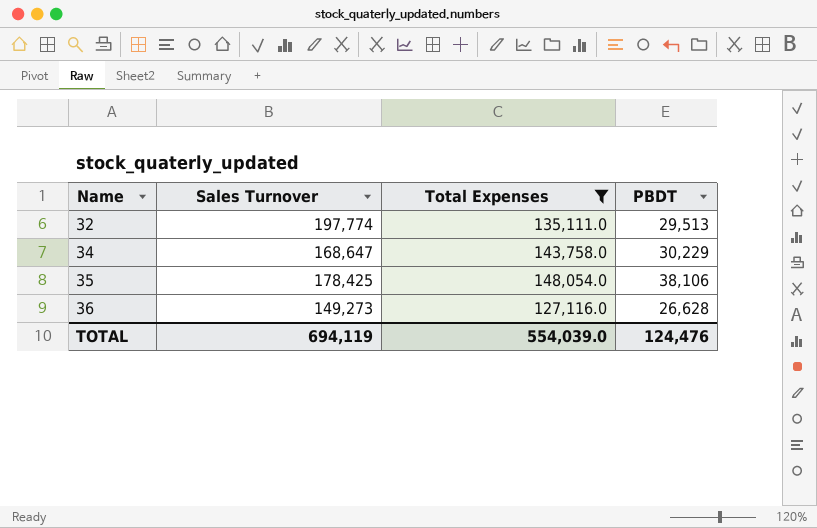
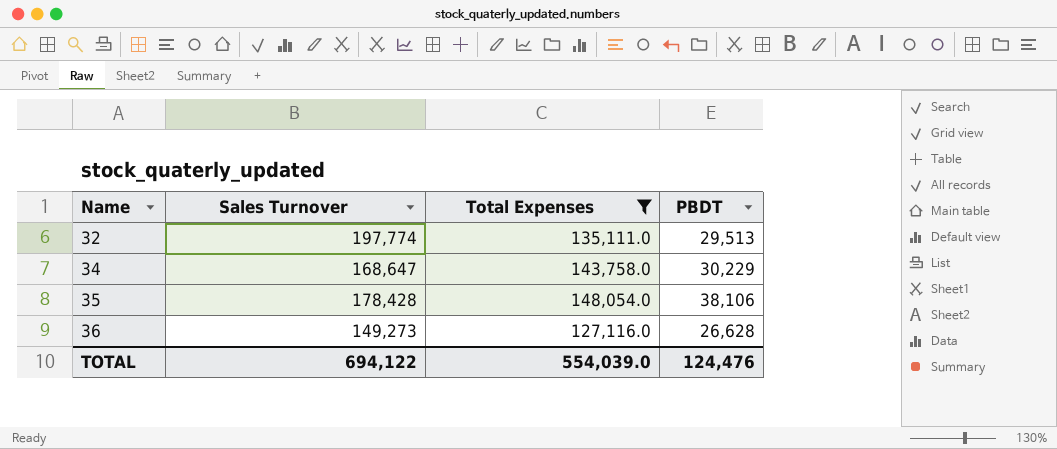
35 | Sales Turnover: 178,425 -> 178,428
TOTAL | Sales Turnover: 694,119 -> 694,122

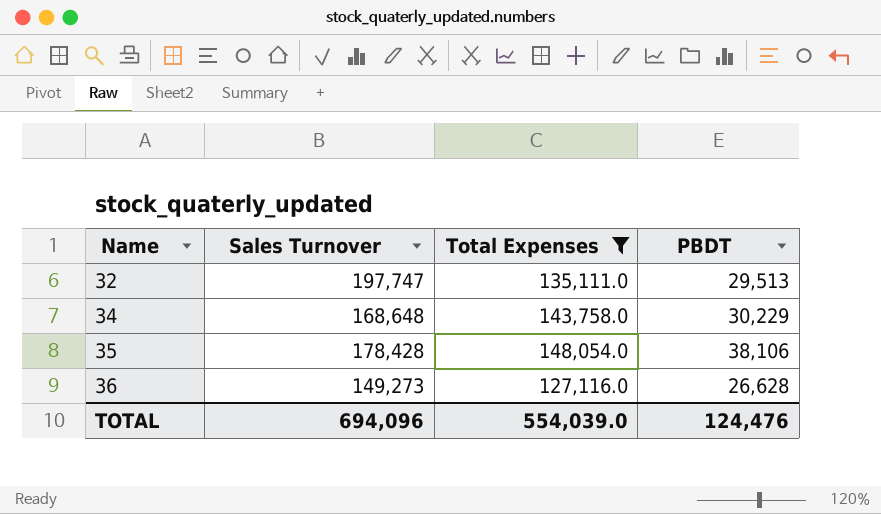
32 | Sales Turnover: 197,774 -> 197,747
34 | Sales Turnover: 168,647 -> 168,648
TOTAL | Sales Turnover: 694,122 -> 694,096

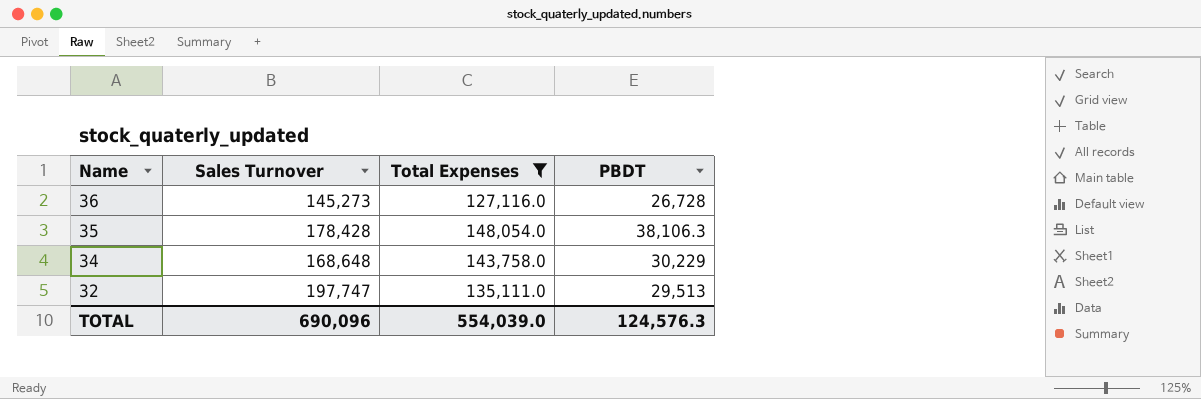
row order: Name ascending -> Name descending
36 | Sales Turnover: 149,273 -> 145,273
36 | PBDT: 26,628 -> 26,728
35 | PBDT: 38,106 -> 38,106.3
TOTAL | Sales Turnover: 694,096 -> 690,096
TOTAL | PBDT: 124,476 -> 124,576.3

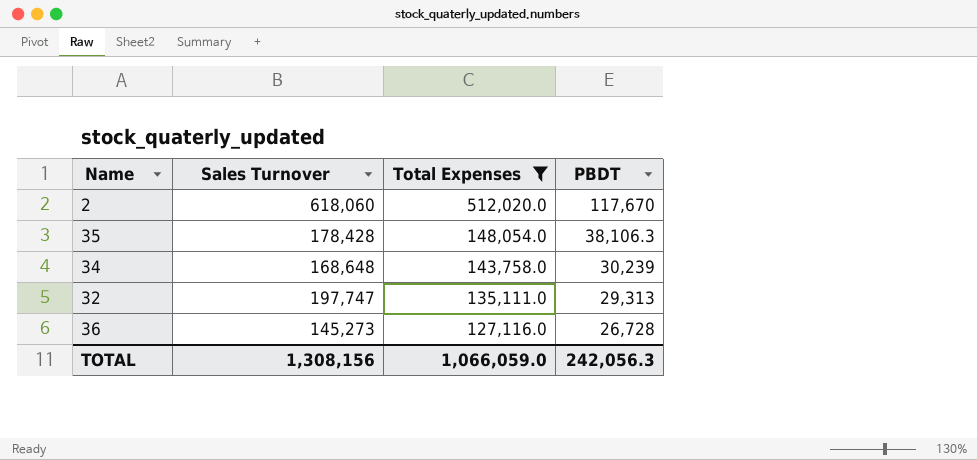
row order: Name descending -> Total Expenses descending
row 2: none -> 618,060 | 512,020.0 | 117,670
34 | PBDT: 30,229 -> 30,239
32 | PBDT: 29,513 -> 29,313
TOTAL | Sales Turnover: 690,096 -> 1,308,156
TOTAL | Total Expenses: 554,039.0 -> 1,066,059.0
TOTAL | PBDT: 124,576.3 -> 242,056.3

